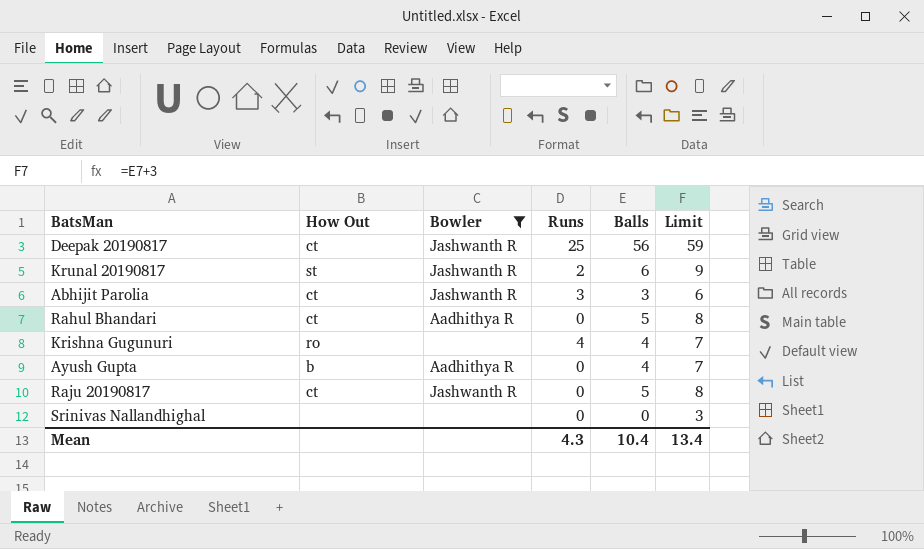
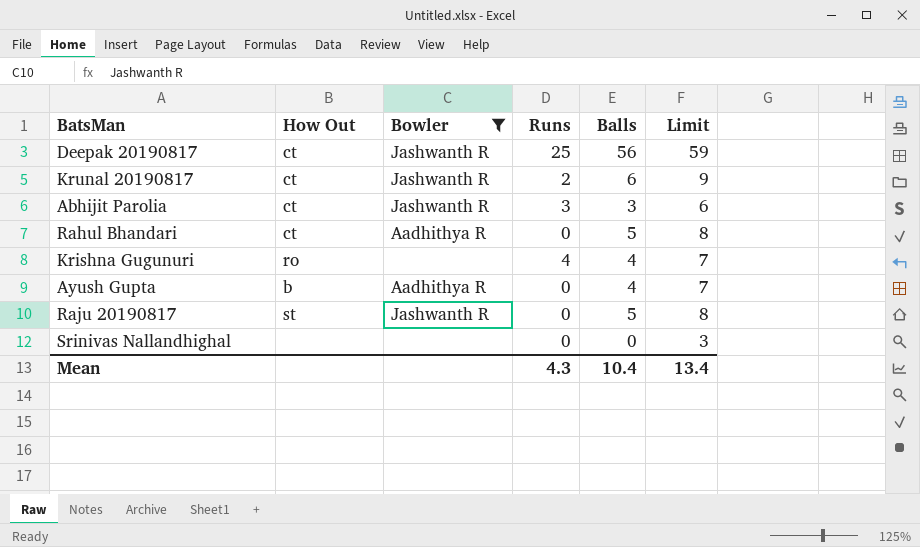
Krunal 20190817 | How Out: st -> ct
Raju 20190817 | How Out: ct -> st

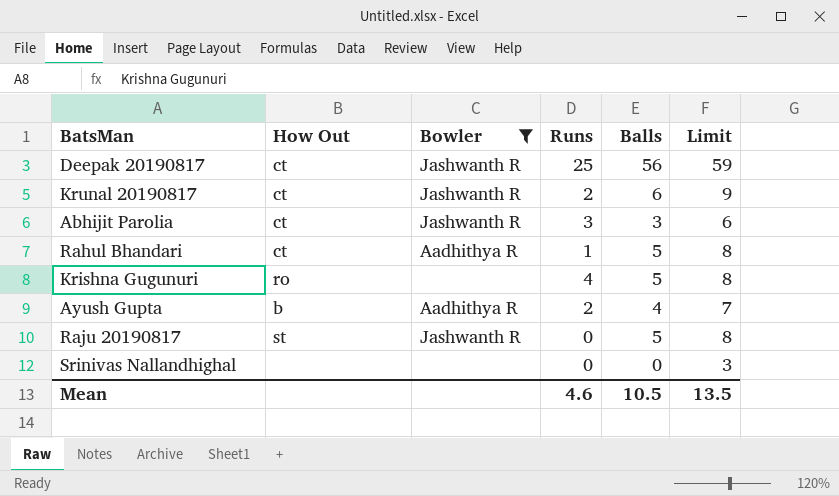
Rahul Bhandari | Runs: 0 -> 1
Krishna Gugunuri | Balls: 4 -> 5
Krishna Gugunuri | Limit: 7 -> 8
Ayush Gupta | Runs: 0 -> 2
Mean | Runs: 4.3 -> 4.6
Mean | Balls: 10.4 -> 10.5
Mean | Limit: 13.4 -> 13.5

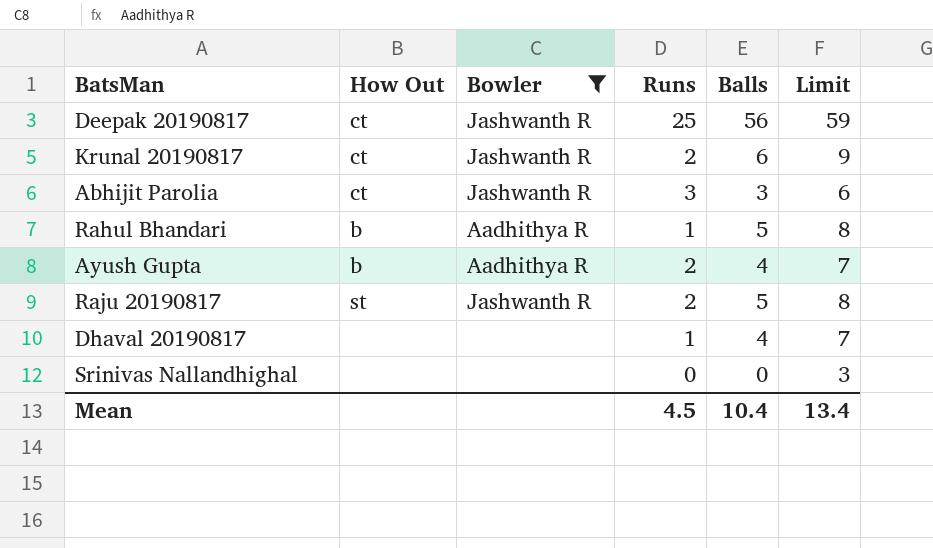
row Krishna Gugunuri: ro | none | 4 | 5 | 8 -> none
Rahul Bhandari | How Out: ct -> b
Raju 20190817 | Runs: 0 -> 2
row Dhaval 20190817: none -> none | none | 1 | 4 | 7
Mean | Runs: 4.6 -> 4.5
Mean | Balls: 10.5 -> 10.4
Mean | Limit: 13.5 -> 13.4

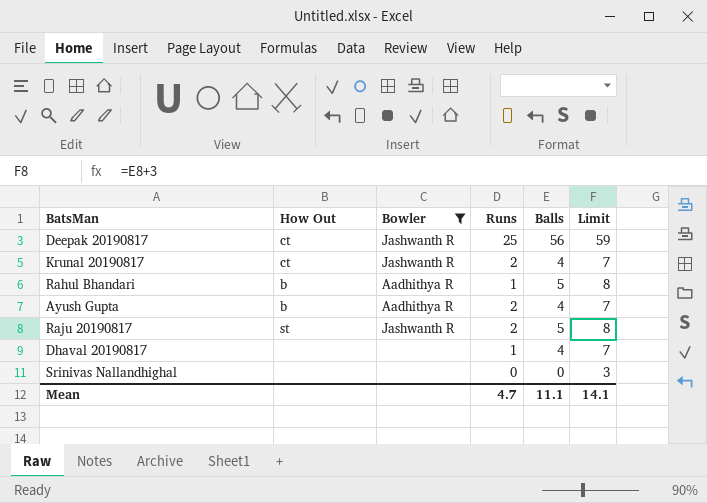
row Abhijit Parolia: ct | Jashwanth R | 3 | 3 | 6 -> none
Krunal 20190817 | Balls: 6 -> 4
Krunal 20190817 | Limit: 9 -> 7
Mean | Runs: 4.5 -> 4.7
Mean | Balls: 10.4 -> 11.1
Mean | Limit: 13.4 -> 14.1

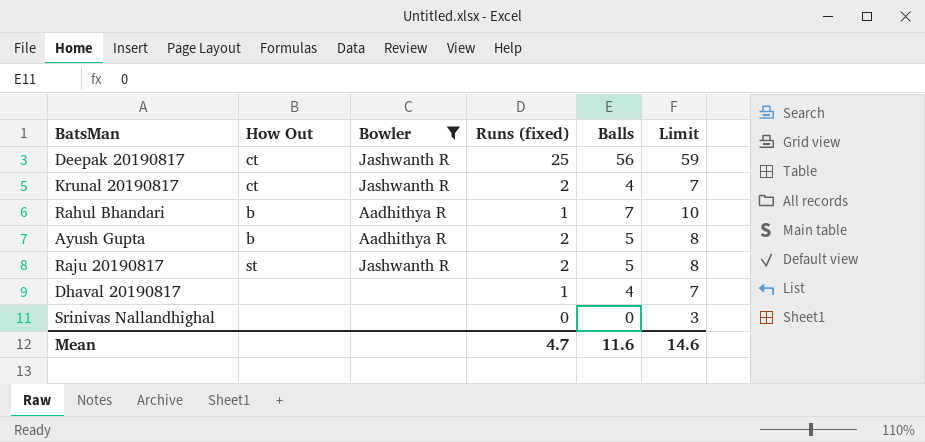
column name: Runs -> Runs (fixed)
Rahul Bhandari | Balls: 5 -> 7
Rahul Bhandari | Limit: 8 -> 10
Ayush Gupta | Balls: 4 -> 5
Ayush Gupta | Limit: 7 -> 8
Mean | Balls: 11.1 -> 11.6
Mean | Limit: 14.1 -> 14.6

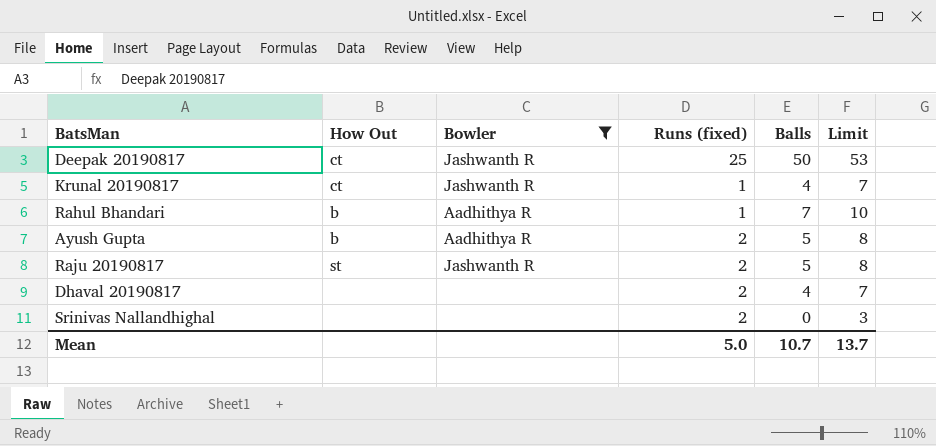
Deepak 20190817 | Balls: 56 -> 50
Deepak 20190817 | Limit: 59 -> 53
Krunal 20190817 | Runs (fixed): 2 -> 1
Dhaval 20190817 | Runs (fixed): 1 -> 2
Srinivas Nallandhighal | Runs (fixed): 0 -> 2
Mean | Runs (fixed): 4.7 -> 5.0
Mean | Balls: 11.6 -> 10.7
Mean | Limit: 14.6 -> 13.7

